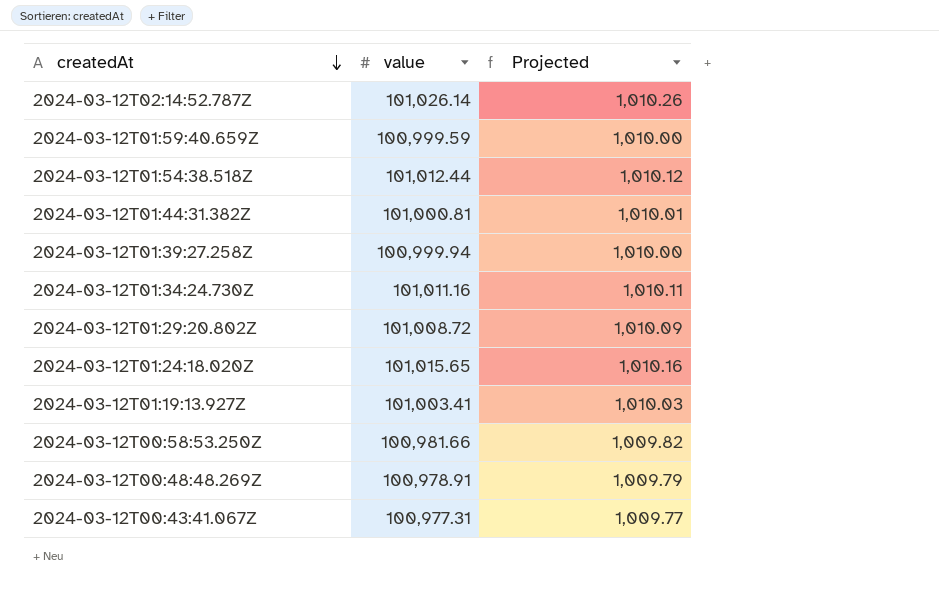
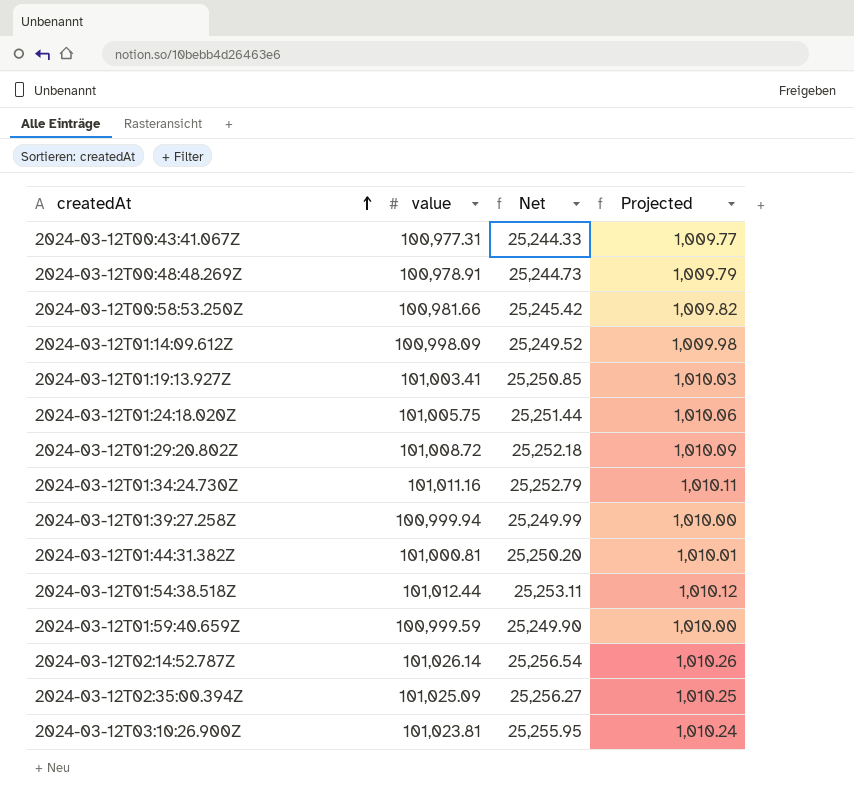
row order: createdAt descending -> createdAt ascending
column Net | formula: none -> [value] * 0.25
row 2024-03-12T01:14:09.612Z: none -> 100,998.09 | 25,249.52 | 1,009.98
2024-03-12T01:24:18.020Z | value: 101,015.65 -> 101,005.75
2024-03-12T01:24:18.020Z | Projected: 1,010.16 -> 1,010.06
row 2024-03-12T02:35:00.394Z: none -> 101,025.09 | 25,256.27 | 1,010.25
row 2024-03-12T03:10:26.900Z: none -> 101,023.81 | 25,255.95 | 1,010.24

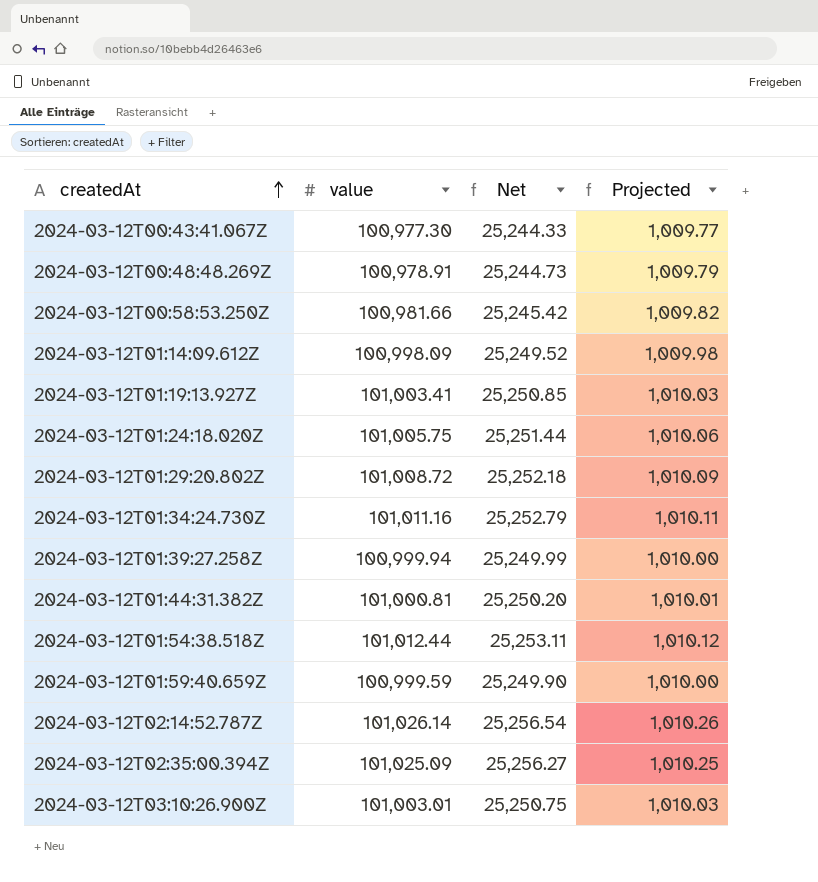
2024-03-12T00:43:41.067Z | value: 100,977.31 -> 100,977.30
2024-03-12T03:10:26.900Z | value: 101,023.81 -> 101,003.01
2024-03-12T03:10:26.900Z | Net: 25,255.95 -> 25,250.75
2024-03-12T03:10:26.900Z | Projected: 1,010.24 -> 1,010.03

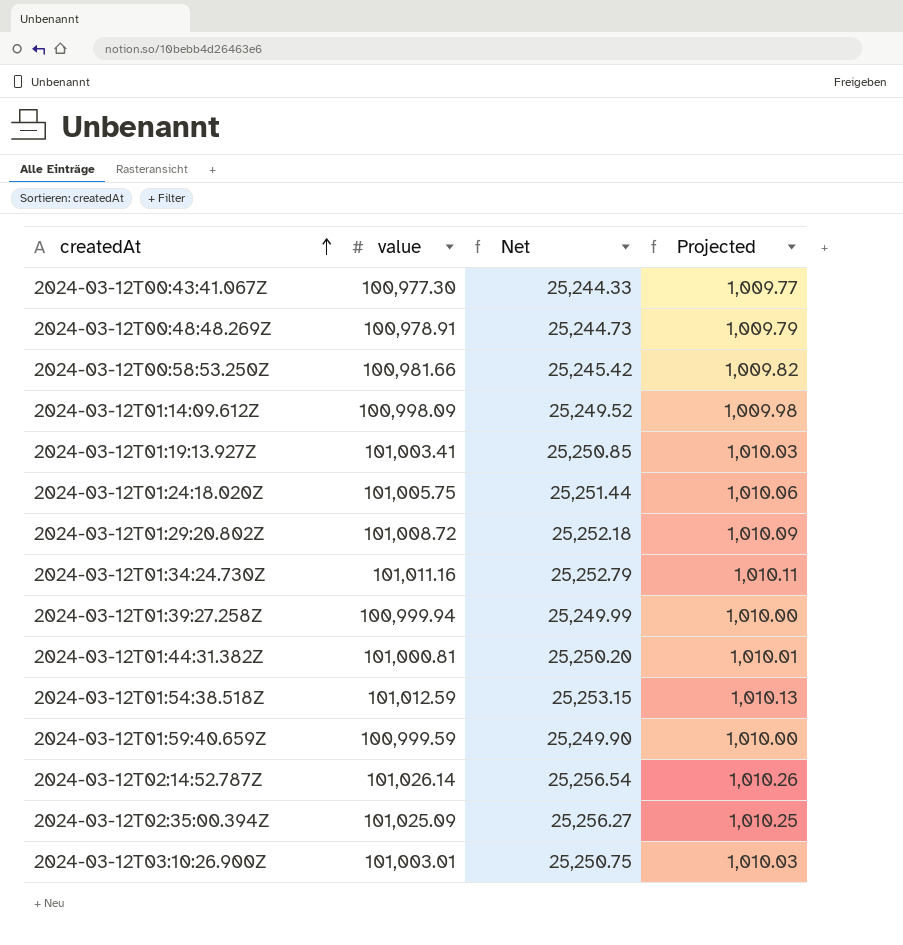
2024-03-12T01:54:38.518Z | value: 101,012.44 -> 101,012.59
2024-03-12T01:54:38.518Z | Net: 25,253.11 -> 25,253.15
2024-03-12T01:54:38.518Z | Projected: 1,010.12 -> 1,010.13

